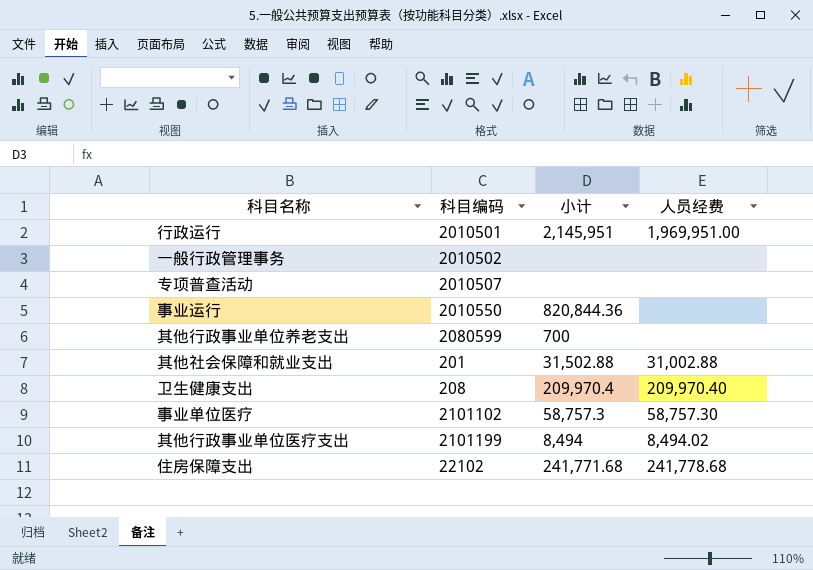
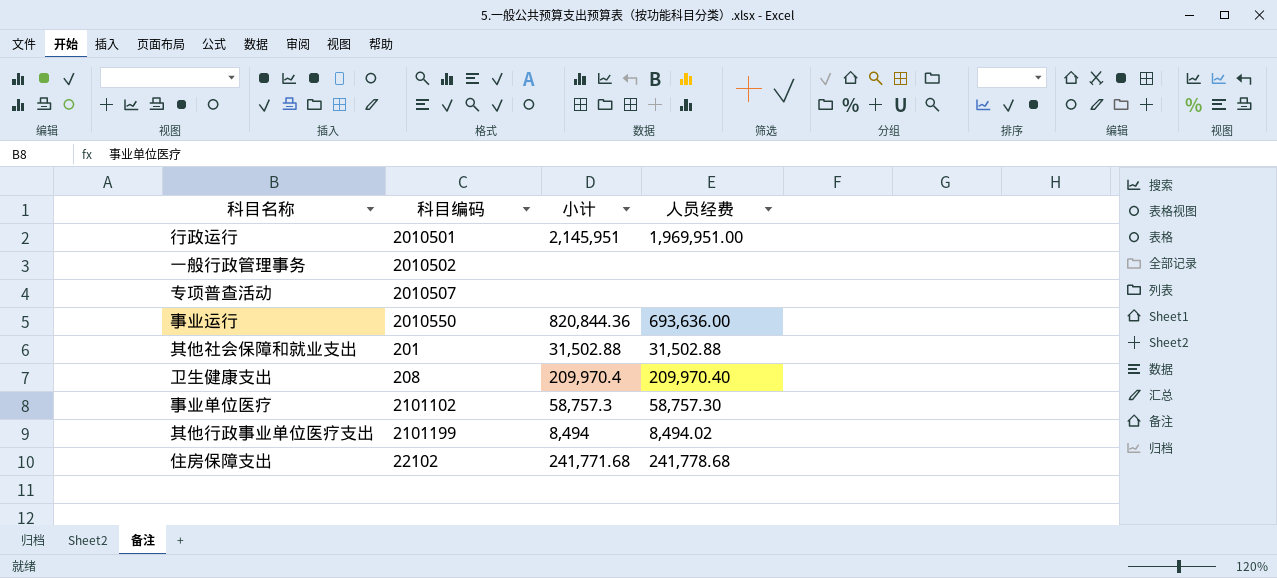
row 其他行政事业单位养老支出: 2080599 | 700 | none -> none
事业运行 | 人员经费: none -> 693,636.00
其他社会保障和就业支出 | 人员经费: 31,002.88 -> 31,502.88

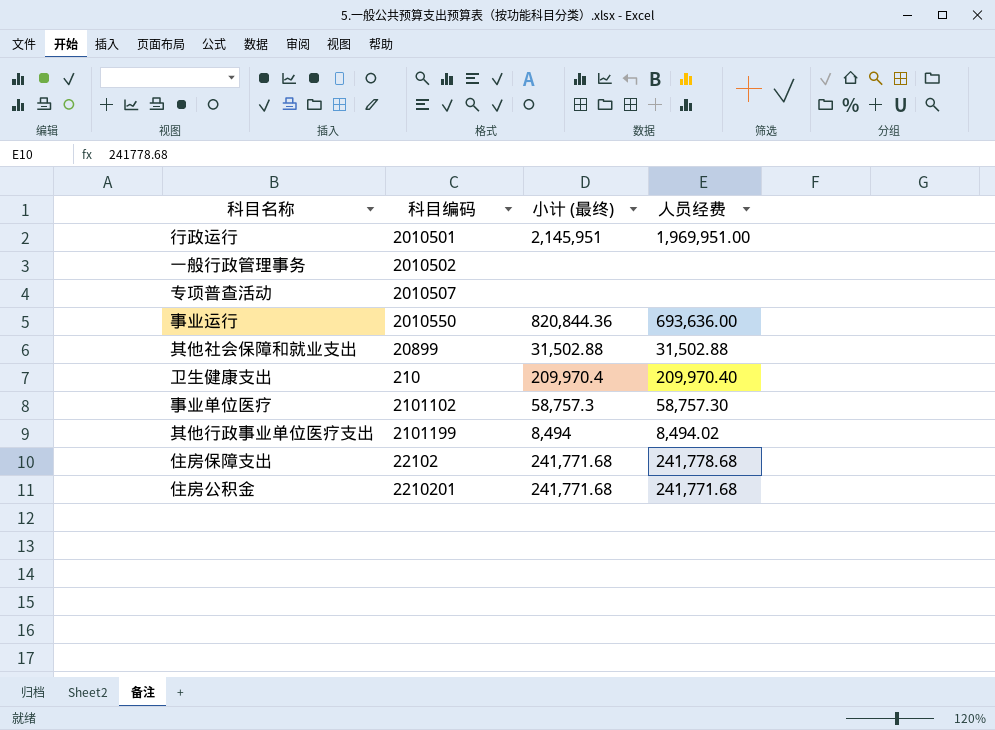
column name: 小计 -> 小计 (最终)
其他社会保障和就业支出 | 科目编码: 201 -> 20899
卫生健康支出 | 科目编码: 208 -> 210
row 住房公积金: none -> 2210201 | 241,771.68 | 241,771.68

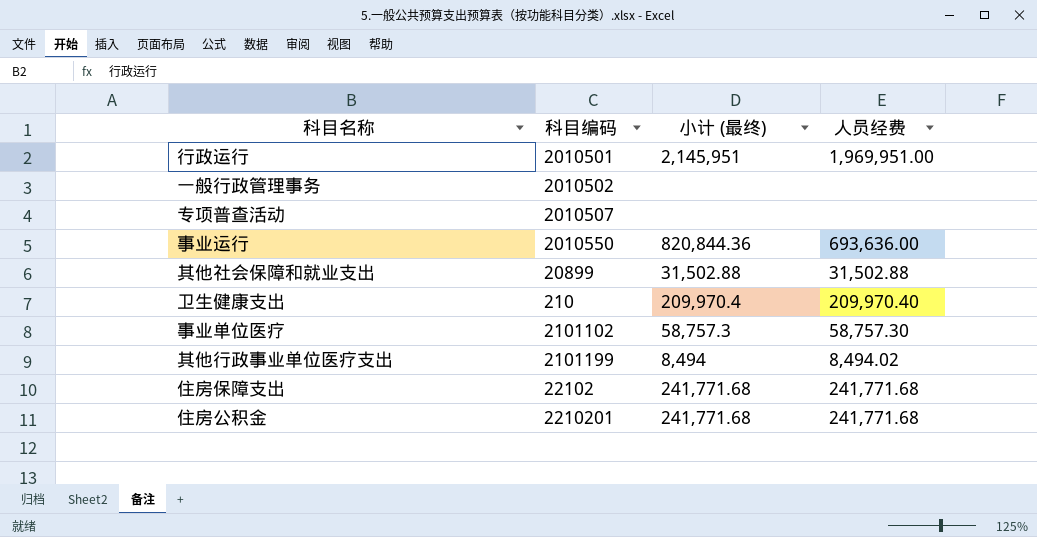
住房保障支出 | 人员经费: 241,778.68 -> 241,771.68

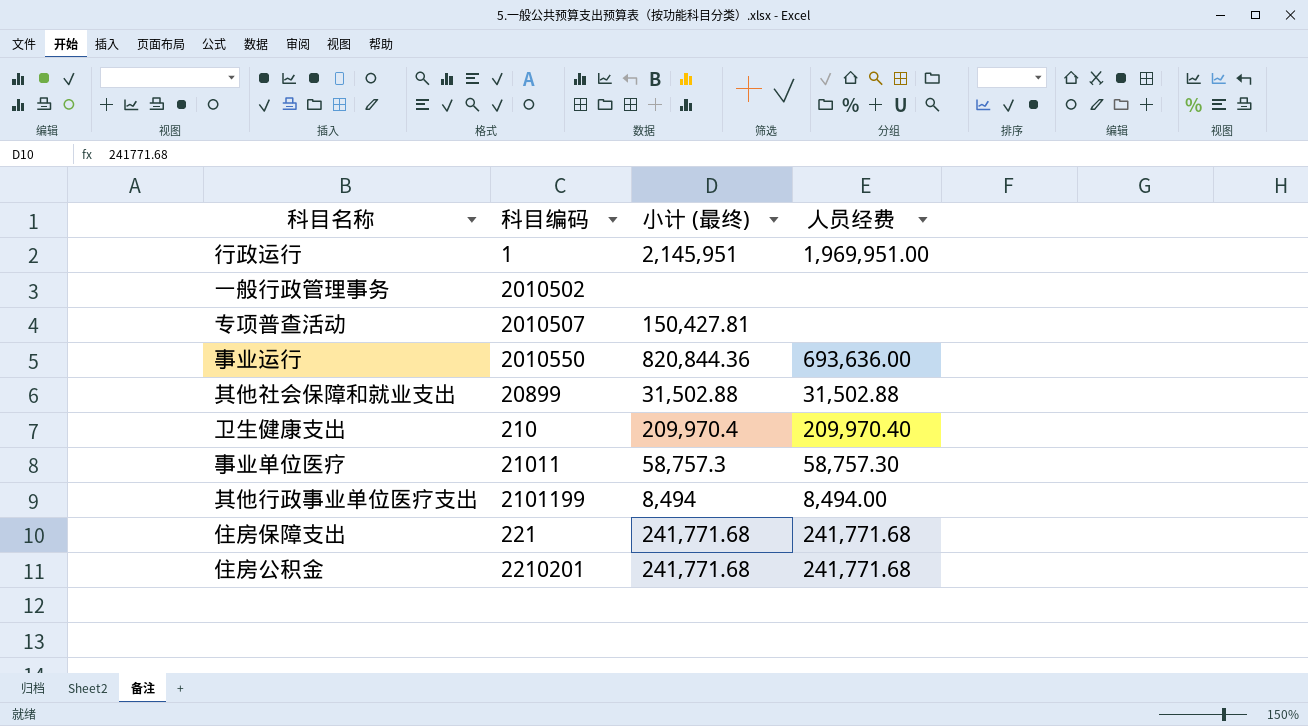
行政运行 | 科目编码: 2010501 -> 1
专项普查活动 | 小计 (最终): none -> 150,427.81
事业单位医疗 | 科目编码: 2101102 -> 21011
其他行政事业单位医疗支出 | 人员经费: 8,494.02 -> 8,494.00
住房保障支出 | 科目编码: 22102 -> 221

